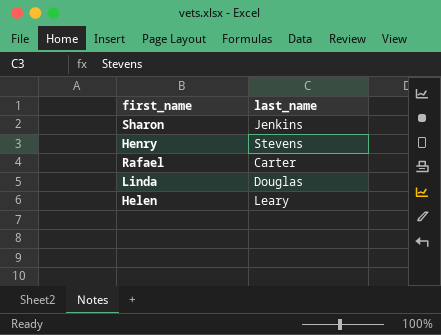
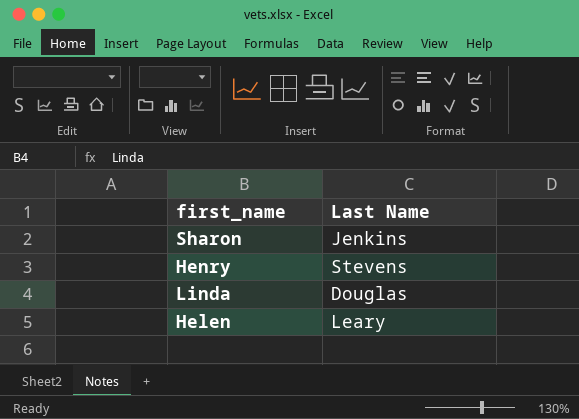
column name: last_name -> Last Name
row Rafael: Carter -> none

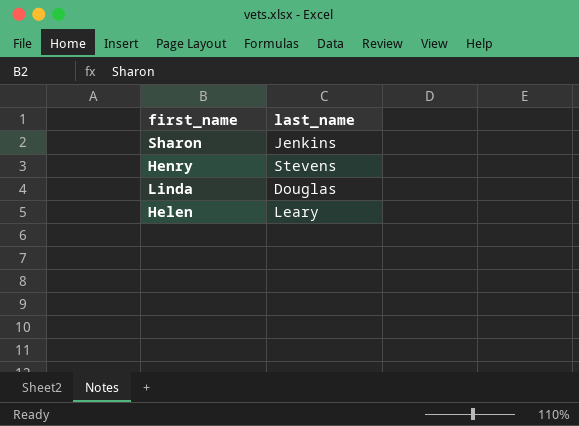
column name: Last Name -> last_name

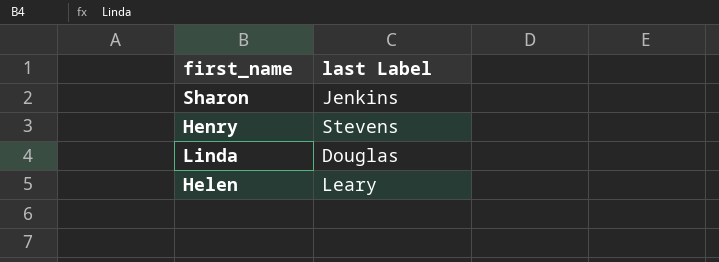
column name: last_name -> last Label

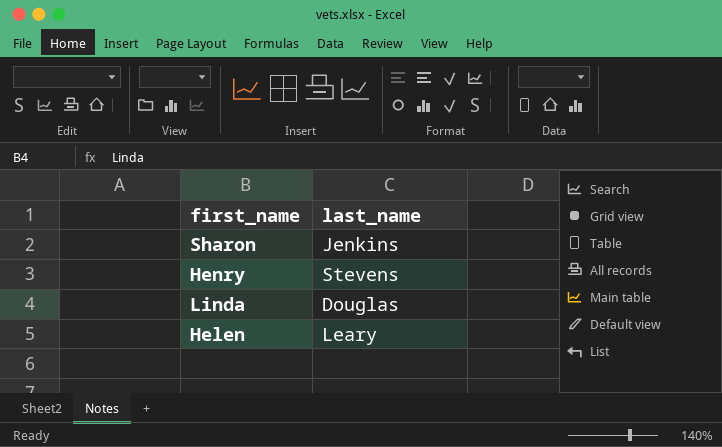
column name: last Label -> last_name

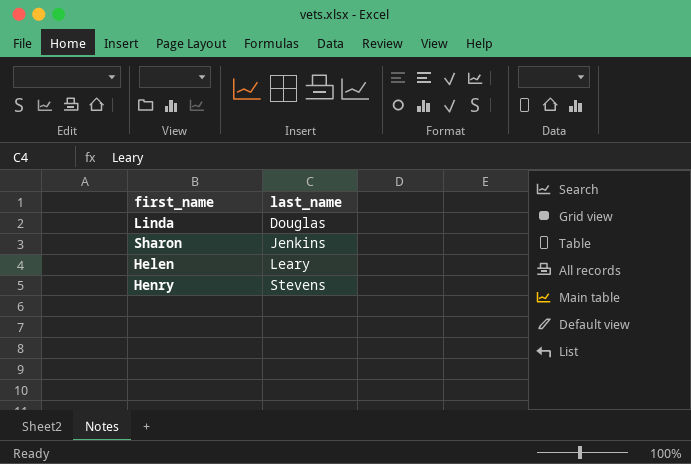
row order: none -> last_name ascending

